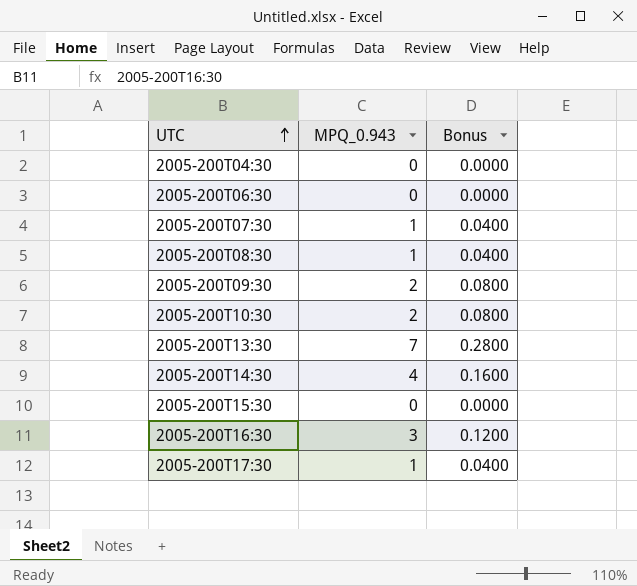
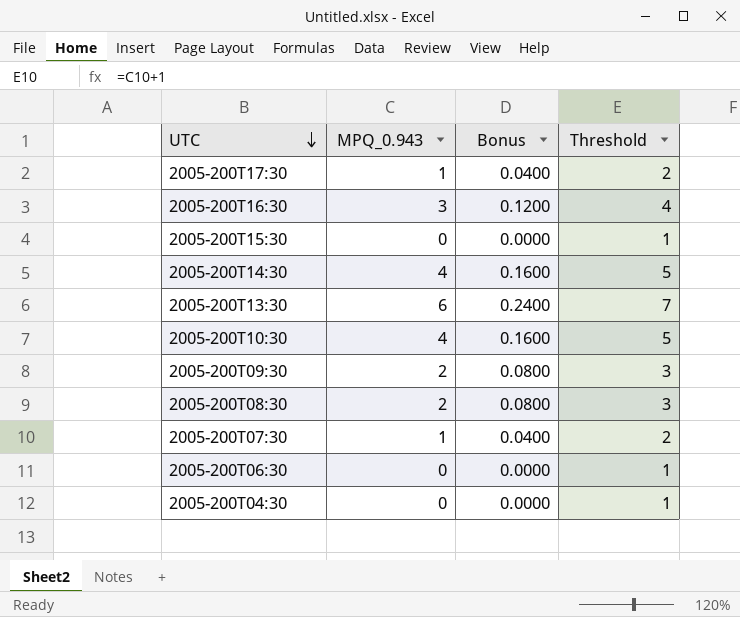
row order: UTC ascending -> UTC descending
column Threshold | formula: none -> [MPQ_0.943] + 1
2005-200T13:30 | MPQ_0.943: 7 -> 6
2005-200T13:30 | Bonus: 0.2800 -> 0.2400
2005-200T10:30 | MPQ_0.943: 2 -> 4
2005-200T10:30 | Bonus: 0.0800 -> 0.1600
2005-200T08:30 | MPQ_0.943: 1 -> 2
2005-200T08:30 | Bonus: 0.0400 -> 0.0800

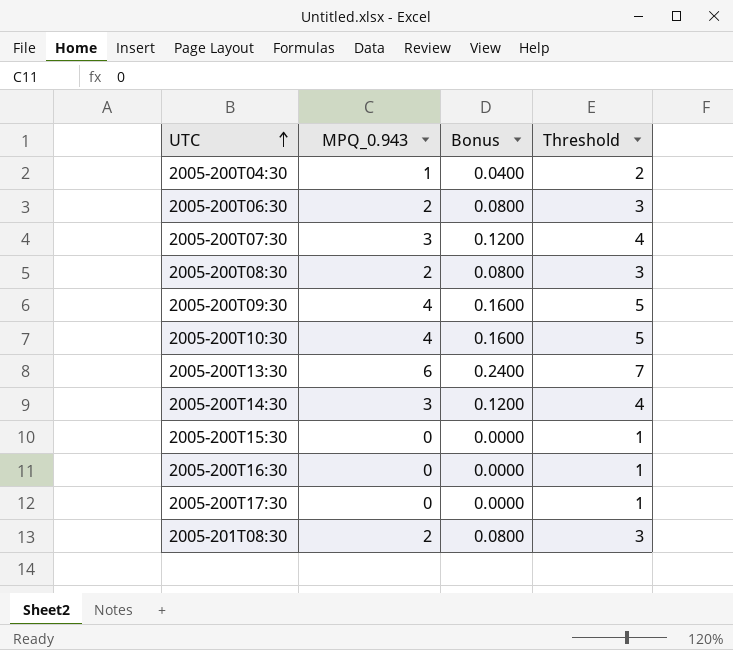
row order: UTC descending -> UTC ascending
2005-200T04:30 | MPQ_0.943: 0 -> 1
2005-200T04:30 | Bonus: 0.0000 -> 0.0400
2005-200T04:30 | Threshold: 1 -> 2
2005-200T06:30 | MPQ_0.943: 0 -> 2
2005-200T06:30 | Bonus: 0.0000 -> 0.0800
2005-200T06:30 | Threshold: 1 -> 3
2005-200T07:30 | MPQ_0.943: 1 -> 3
2005-200T07:30 | Bonus: 0.0400 -> 0.1200
2005-200T07:30 | Threshold: 2 -> 4
2005-200T09:30 | MPQ_0.943: 2 -> 4
2005-200T09:30 | Bonus: 0.0800 -> 0.1600
2005-200T09:30 | Threshold: 3 -> 5
2005-200T14:30 | MPQ_0.943: 4 -> 3
2005-200T14:30 | Bonus: 0.1600 -> 0.1200
2005-200T14:30 | Threshold: 5 -> 4
2005-200T16:30 | MPQ_0.943: 3 -> 0
2005-200T16:30 | Bonus: 0.1200 -> 0.0000
2005-200T16:30 | Threshold: 4 -> 1
2005-200T17:30 | MPQ_0.943: 1 -> 0
2005-200T17:30 | Bonus: 0.0400 -> 0.0000
2005-200T17:30 | Threshold: 2 -> 1
row 2005-201T08:30: none -> 2 | 0.0800 | 3

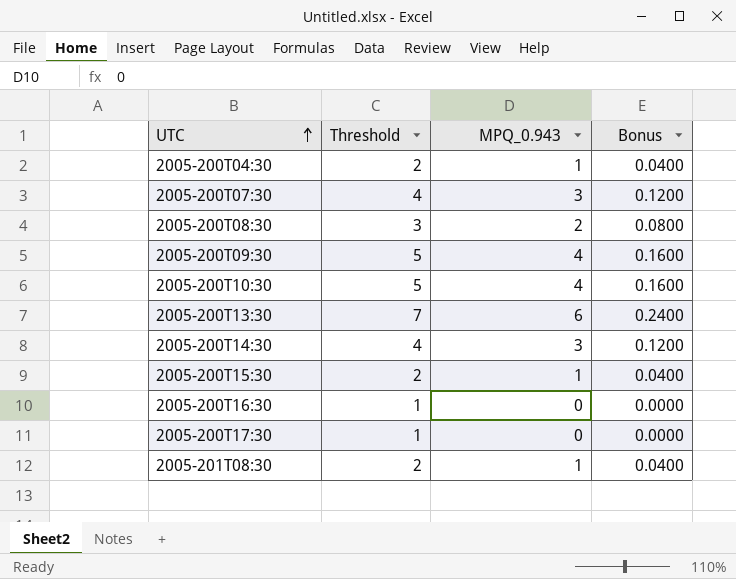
column Threshold | position: 4 -> 2
row 2005-200T06:30: 2 | 0.0800 | 3 -> none
2005-200T15:30 | Threshold: 1 -> 2
2005-200T15:30 | MPQ_0.943: 0 -> 1
2005-200T15:30 | Bonus: 0.0000 -> 0.0400
2005-201T08:30 | Threshold: 3 -> 2
2005-201T08:30 | MPQ_0.943: 2 -> 1
2005-201T08:30 | Bonus: 0.0800 -> 0.0400

